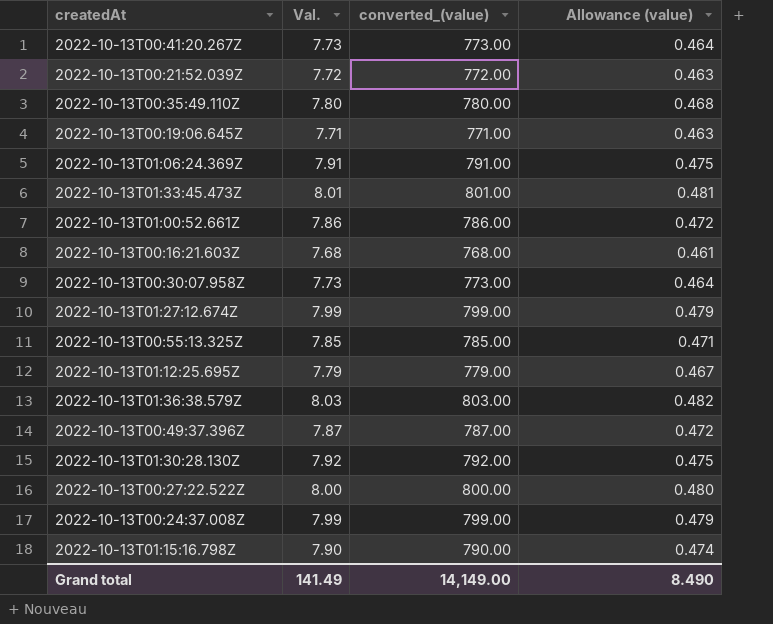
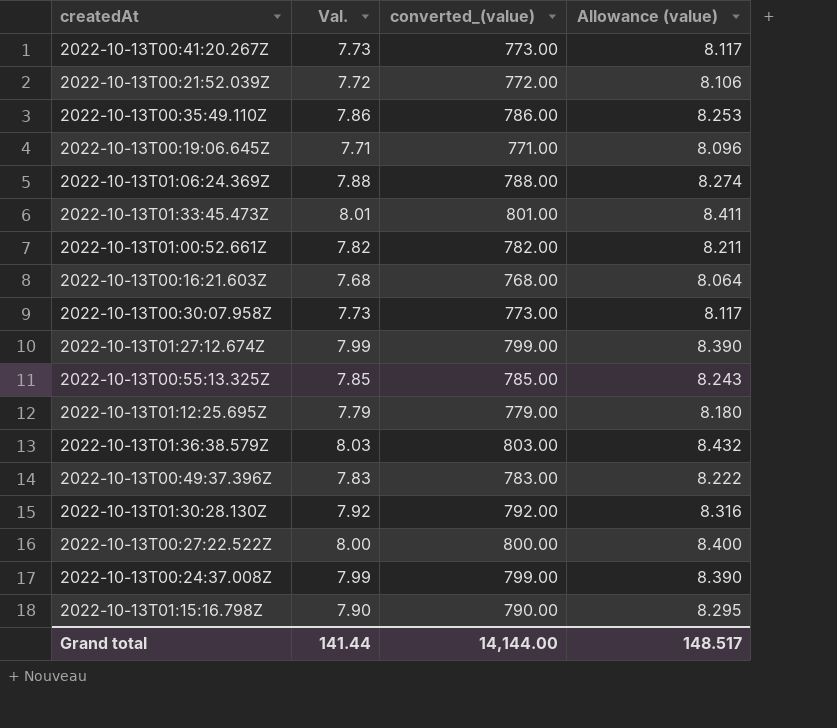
column Allowance (value) | formula: [Val.] * 0.06 -> [Val.] * 1.05
2022-10-13T00:35:49.110Z | Val.: 7.80 -> 7.86
2022-10-13T00:35:49.110Z | converted_(value): 780.00 -> 786.00
2022-10-13T01:06:24.369Z | Val.: 7.91 -> 7.88
2022-10-13T01:06:24.369Z | converted_(value): 791.00 -> 788.00
2022-10-13T01:00:52.661Z | Val.: 7.86 -> 7.82
2022-10-13T01:00:52.661Z | converted_(value): 786.00 -> 782.00
2022-10-13T00:49:37.396Z | Val.: 7.87 -> 7.83
2022-10-13T00:49:37.396Z | converted_(value): 787.00 -> 783.00
Grand total | Val.: 141.49 -> 141.44
Grand total | converted_(value): 14,149.00 -> 14,144.00
Grand total | Allowance (value): 8.490 -> 148.517

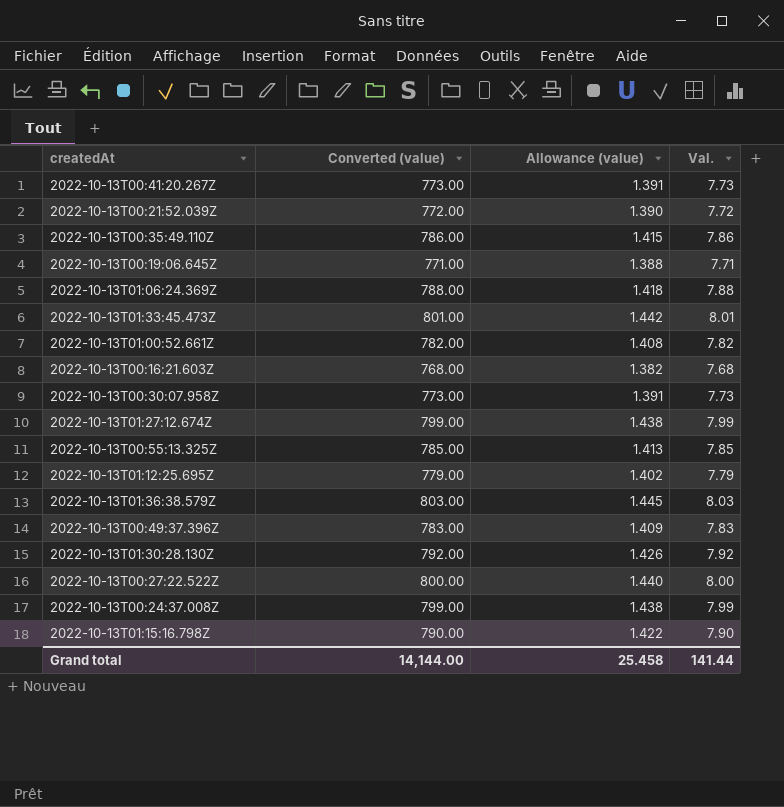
column name: converted_(value) -> Converted (value)
column Allowance (value) | formula: [Val.] * 1.05 -> [Val.] * 0.18
column Val. | position: 2 -> 4
Grand total | Allowance (value): 148.517 -> 25.458

